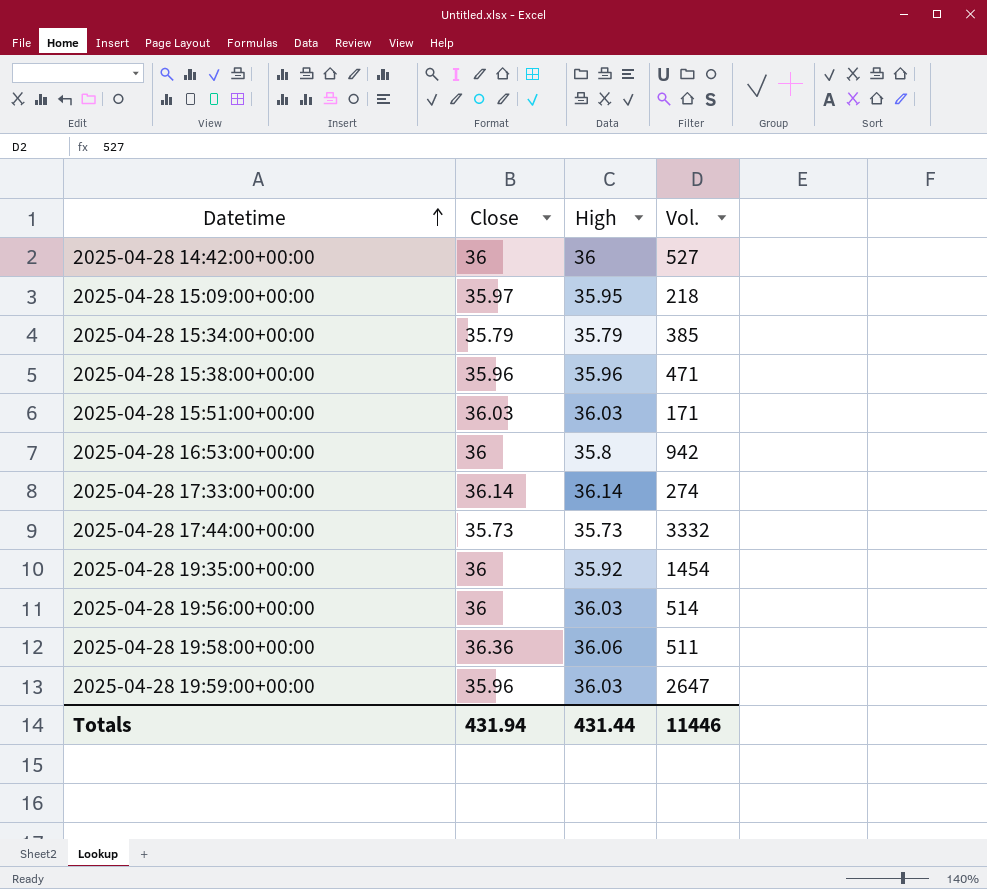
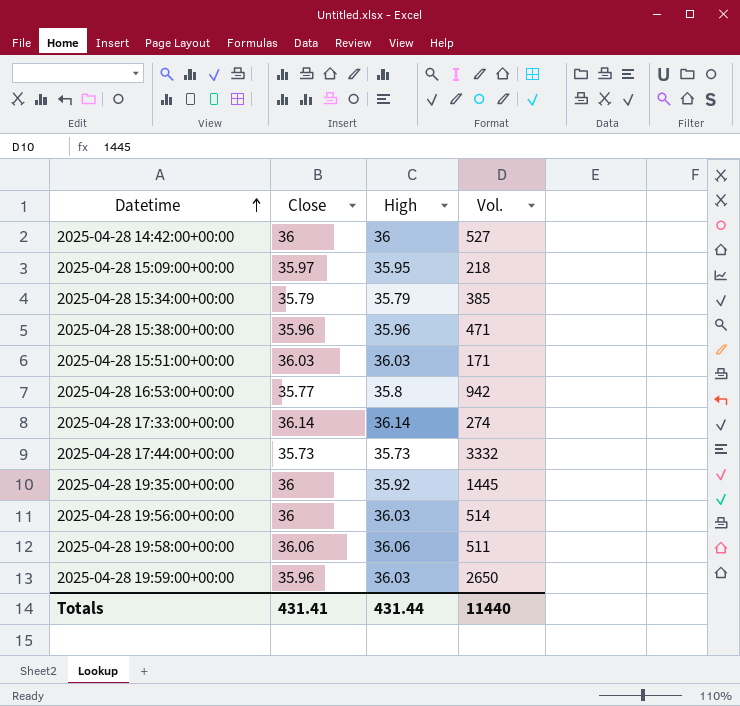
2025-04-28 16:53:00+00:00 | Close: 36 -> 35.77
2025-04-28 19:35:00+00:00 | Vol.: 1454 -> 1445
2025-04-28 19:58:00+00:00 | Close: 36.36 -> 36.06
2025-04-28 19:59:00+00:00 | Vol.: 2647 -> 2650
Totals | Close: 431.94 -> 431.41
Totals | Vol.: 11446 -> 11440

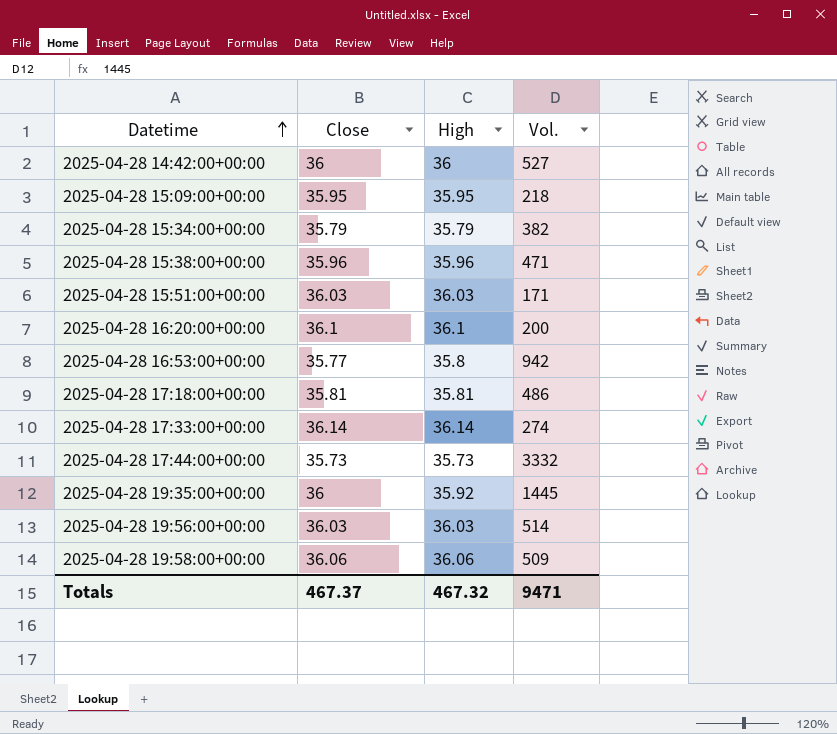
row 2025-04-28 19:59:00+00:00: 35.96 | 36.03 | 2650 -> none
2025-04-28 15:09:00+00:00 | Close: 35.97 -> 35.95
2025-04-28 15:34:00+00:00 | Vol.: 385 -> 382
row 2025-04-28 16:20:00+00:00: none -> 36.1 | 36.1 | 200
row 2025-04-28 17:18:00+00:00: none -> 35.81 | 35.81 | 486
2025-04-28 19:56:00+00:00 | Close: 36 -> 36.03
2025-04-28 19:58:00+00:00 | Vol.: 511 -> 509
Totals | Close: 431.41 -> 467.37
Totals | High: 431.44 -> 467.32
Totals | Vol.: 11440 -> 9471

